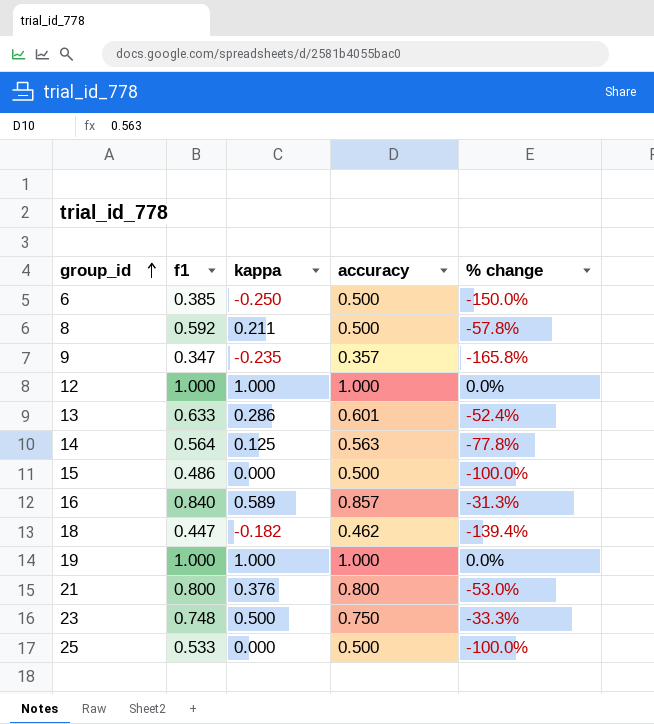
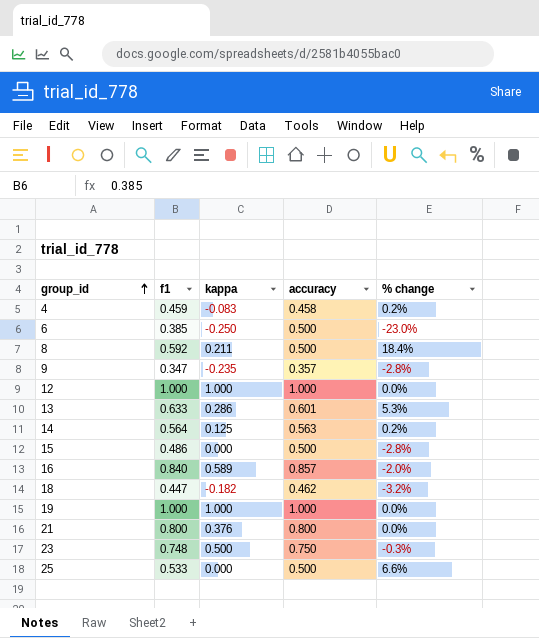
column % change | formula: ([kappa] - [accuracy]) / [accuracy] -> ([f1] - [accuracy]) / [accuracy]
row 4: none -> 0.459 | -0.083 | 0.458 | 0.2%

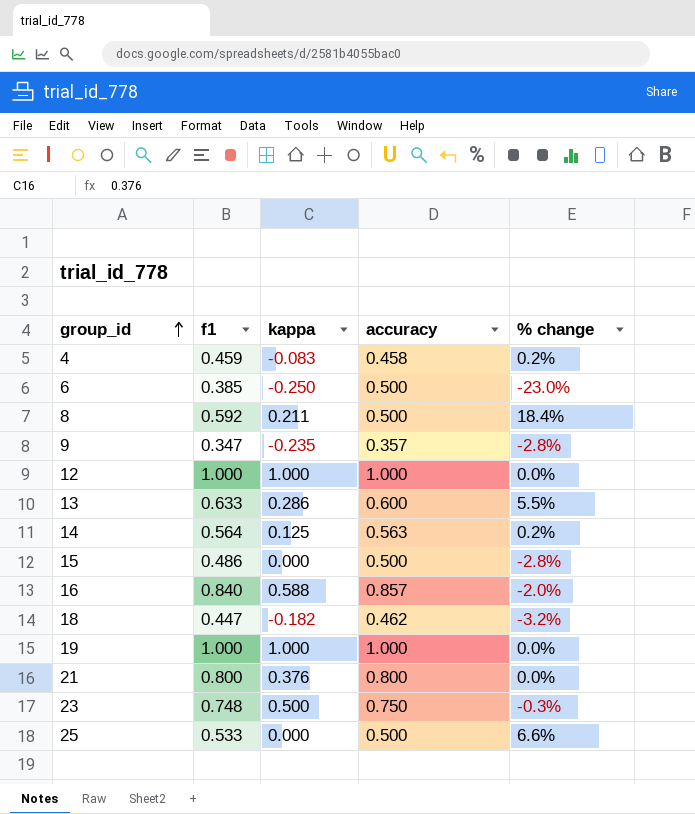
13 | accuracy: 0.601 -> 0.600
13 | % change: 5.3% -> 5.5%
16 | kappa: 0.589 -> 0.588

